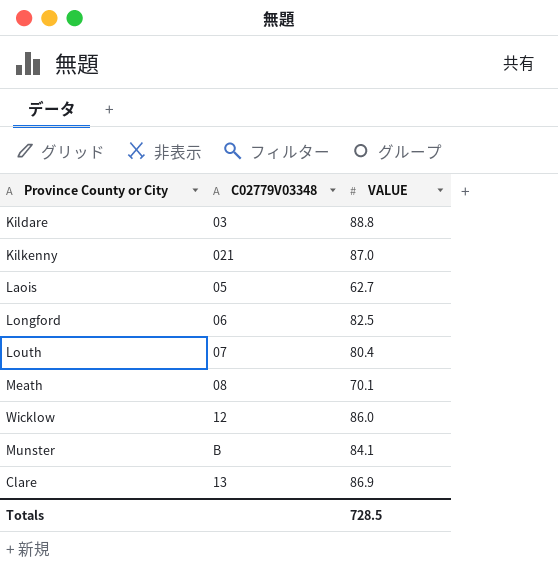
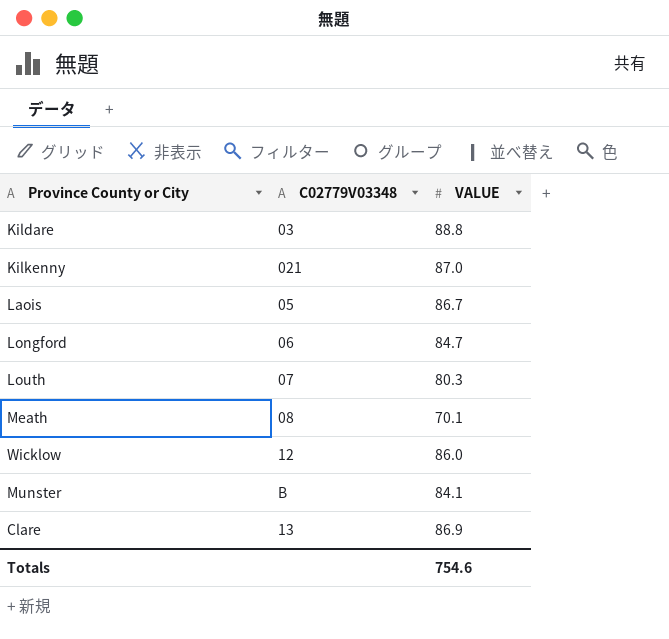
Laois | VALUE: 62.7 -> 86.7
Longford | VALUE: 82.5 -> 84.7
Louth | VALUE: 80.4 -> 80.3
Totals | VALUE: 728.5 -> 754.6

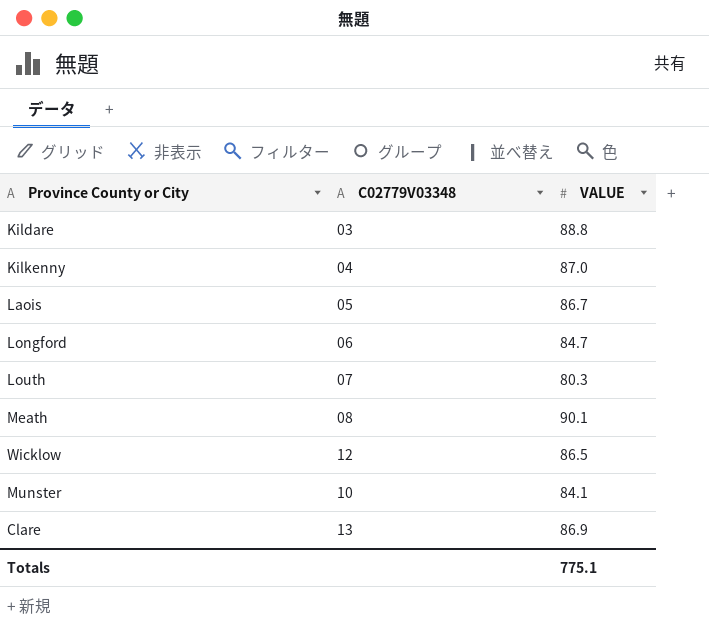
Kilkenny | C02779V03348: 021 -> 04
Meath | VALUE: 70.1 -> 90.1
Wicklow | VALUE: 86.0 -> 86.5
Munster | C02779V03348: B -> 10
Totals | VALUE: 754.6 -> 775.1

